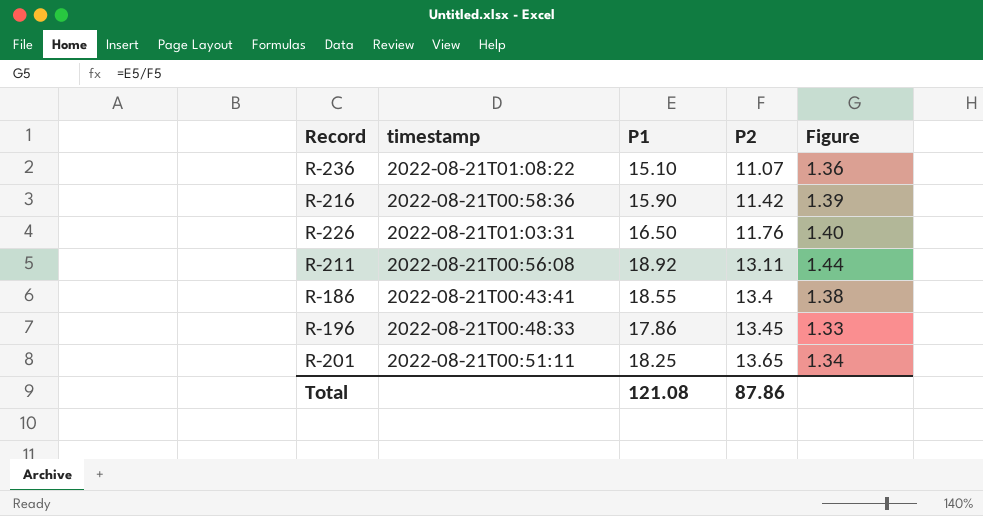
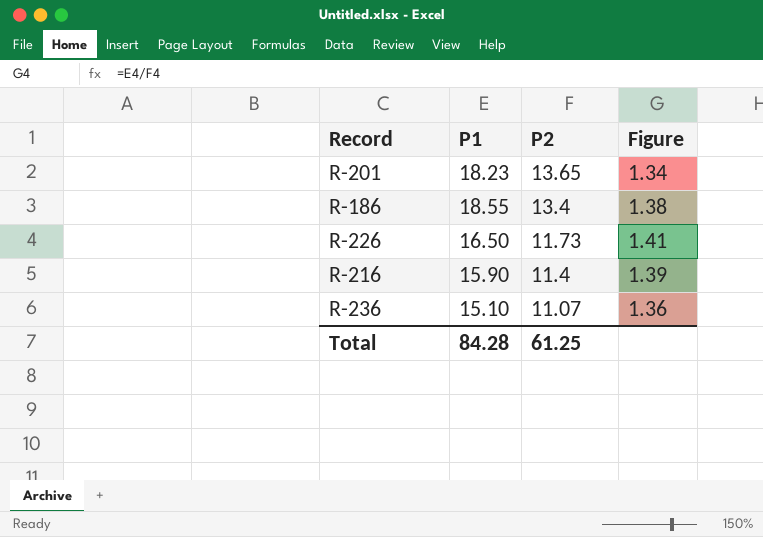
row order: P2 ascending -> P2 descending
column timestamp | position: 2 -> none
row R-211: 2022-08-21T00:56:08 | 18.92 | 13.11 | 1.44 -> none
row R-196: 2022-08-21T00:48:33 | 17.86 | 13.45 | 1.33 -> none
R-201 | P1: 18.25 -> 18.23
R-226 | P2: 11.76 -> 11.73
R-226 | Figure: 1.40 -> 1.41
R-216 | P2: 11.42 -> 11.4
Total | P1: 121.08 -> 84.28
Total | P2: 87.86 -> 61.25

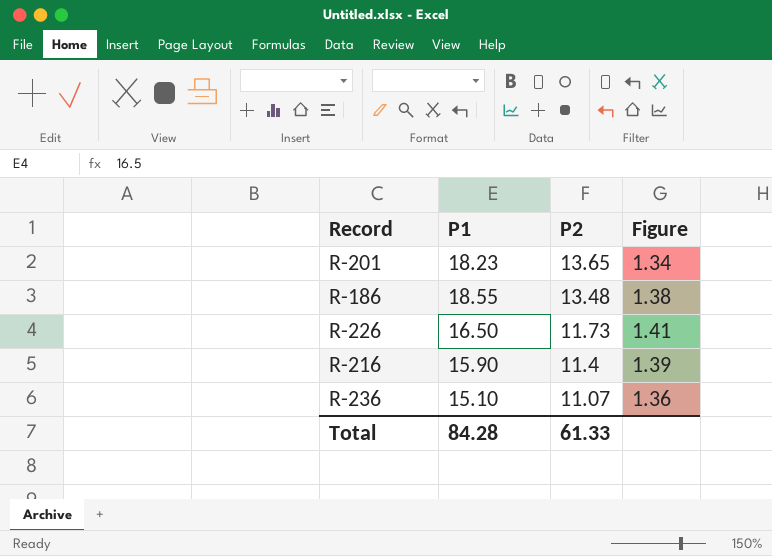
R-186 | P2: 13.4 -> 13.48
Total | P2: 61.25 -> 61.33

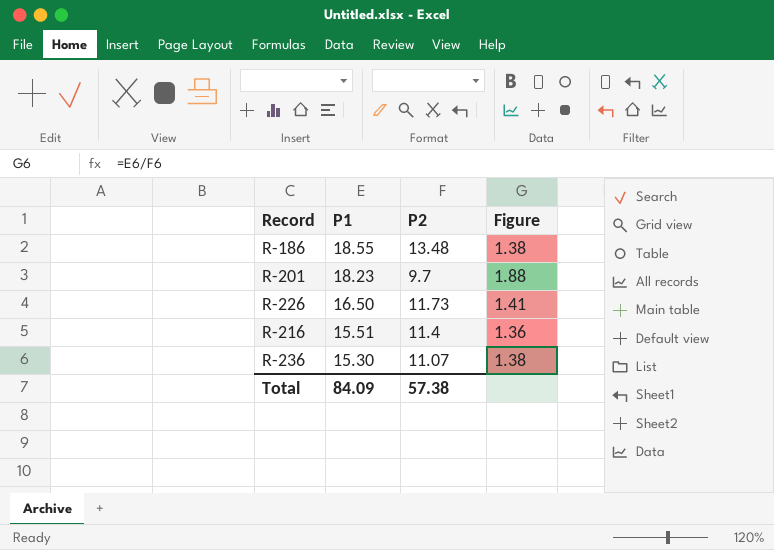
row order: P2 descending -> P1 descending
R-201 | P2: 13.65 -> 9.7
R-201 | Figure: 1.34 -> 1.88
R-216 | P1: 15.90 -> 15.51
R-216 | Figure: 1.39 -> 1.36
R-236 | P1: 15.10 -> 15.30
R-236 | Figure: 1.36 -> 1.38
Total | P1: 84.28 -> 84.09
Total | P2: 61.33 -> 57.38

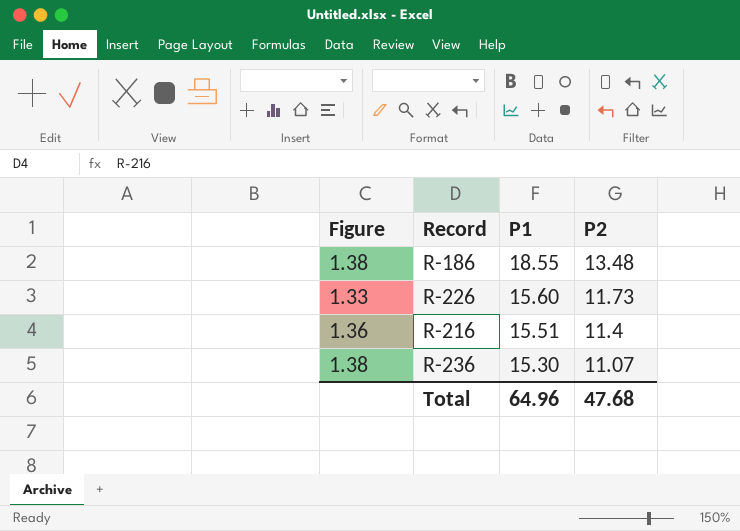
column Figure | position: 4 -> 1
row R-201: 18.23 | 9.7 | 1.88 -> none
R-226 | Figure: 1.41 -> 1.33
R-226 | P1: 16.50 -> 15.60
Total | P1: 84.09 -> 64.96
Total | P2: 57.38 -> 47.68

